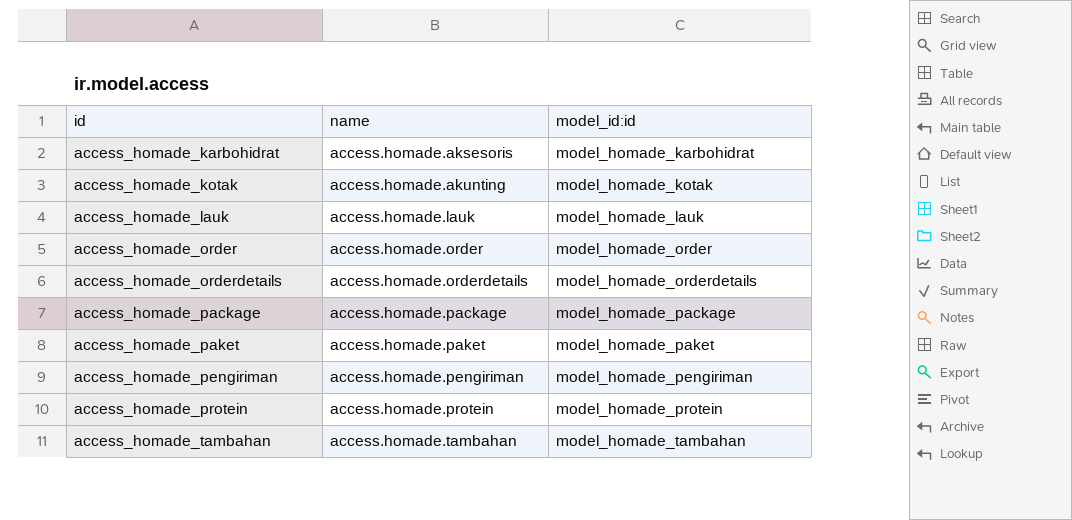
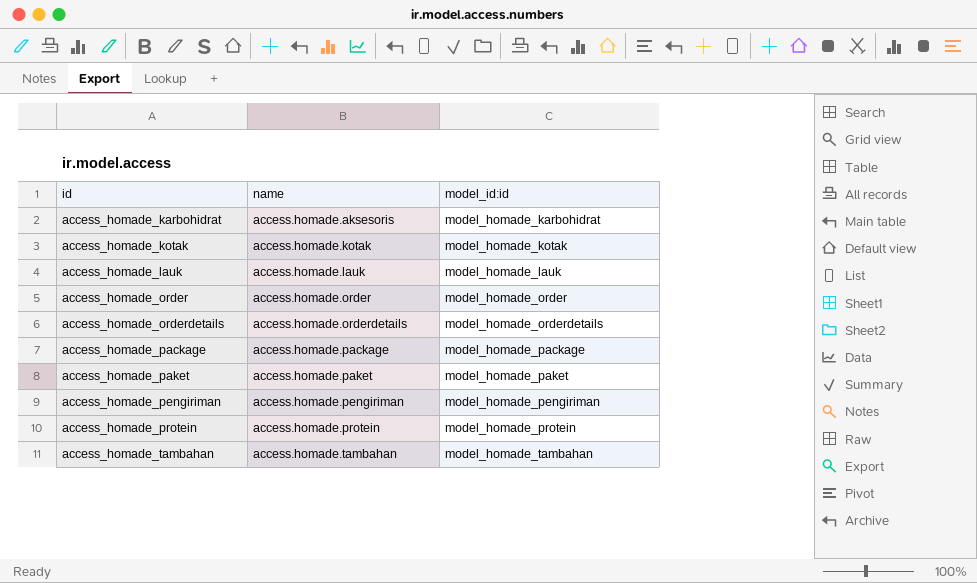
access_homade_kotak | name: access.homade.akunting -> access.homade.kotak

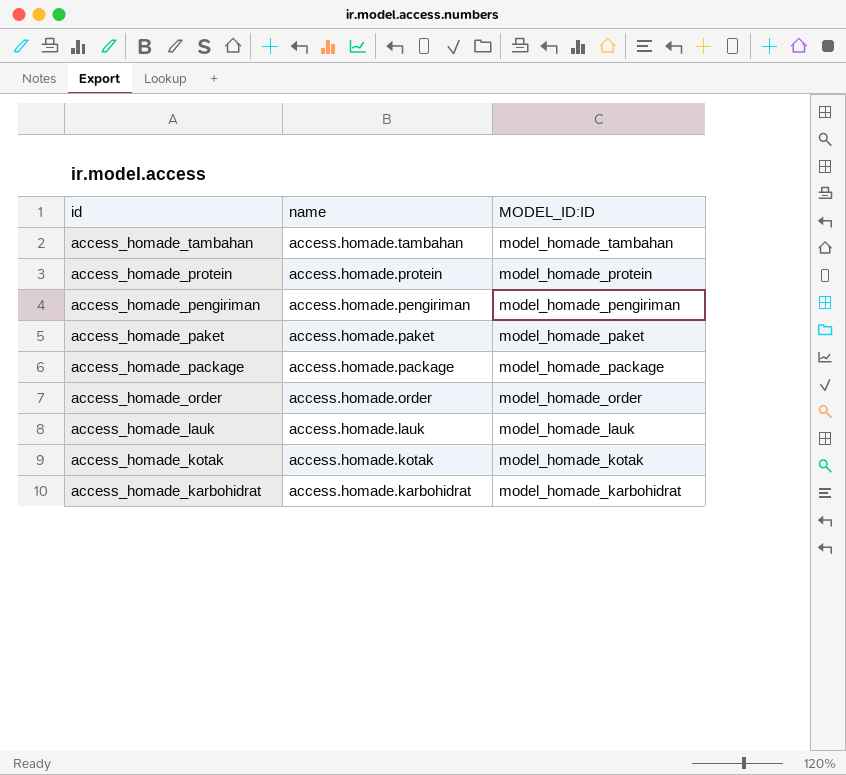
row order: id ascending -> id descending
column name: model_id:id -> MODEL_ID:ID
row access_homade_orderdetails: access.homade.orderdetails | model_homade_orderdetails -> none
access_homade_karbohidrat | name: access.homade.aksesoris -> access.homade.karbohidrat

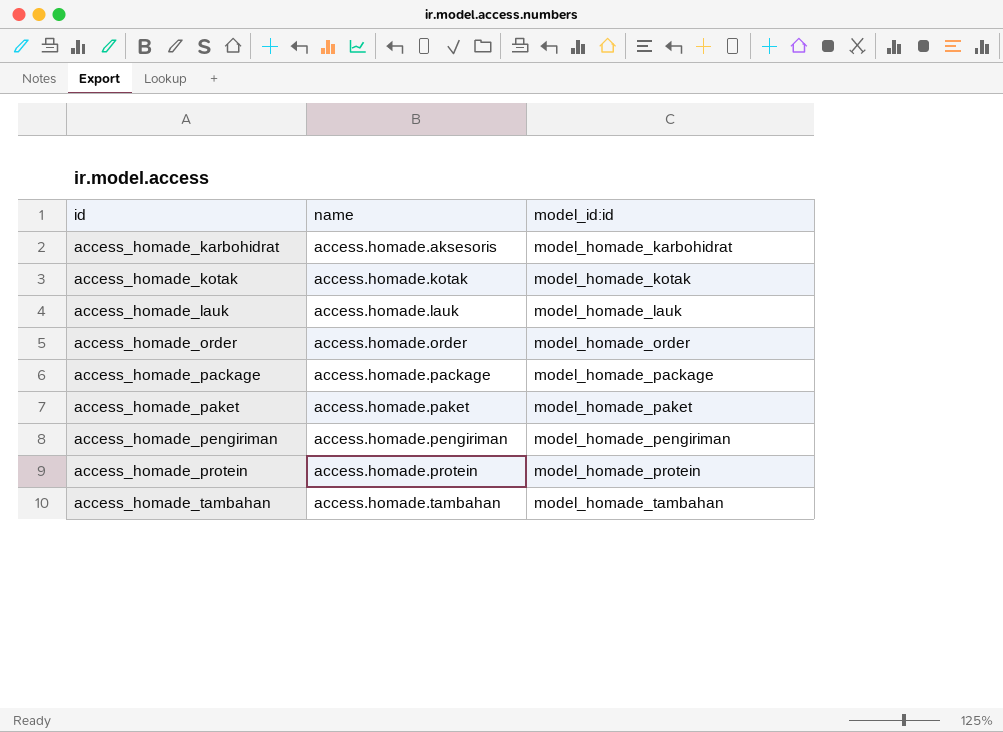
row order: id descending -> id ascending
column name: MODEL_ID:ID -> model_id:id
access_homade_karbohidrat | name: access.homade.karbohidrat -> access.homade.aksesoris

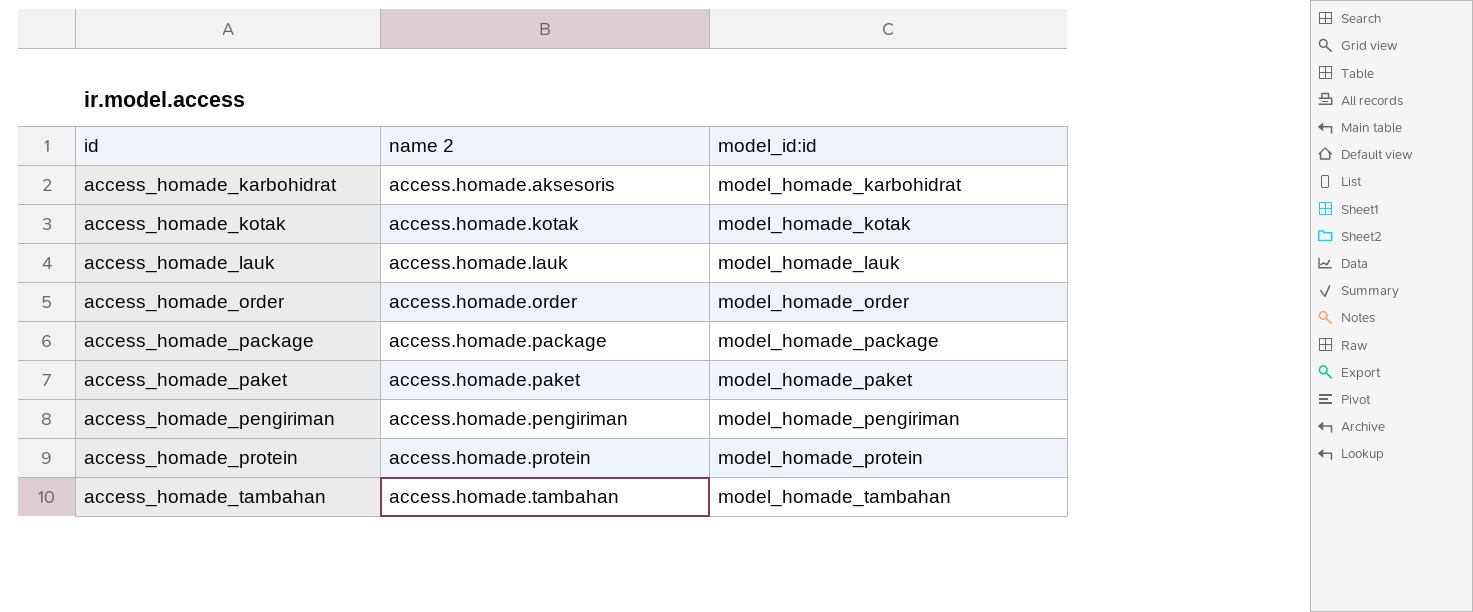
column name: name -> name 2

